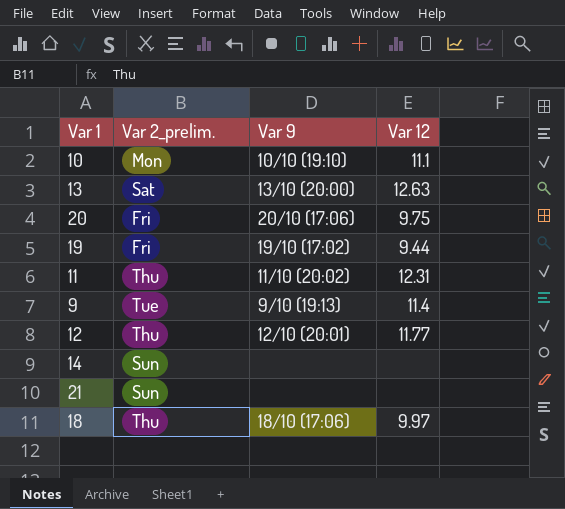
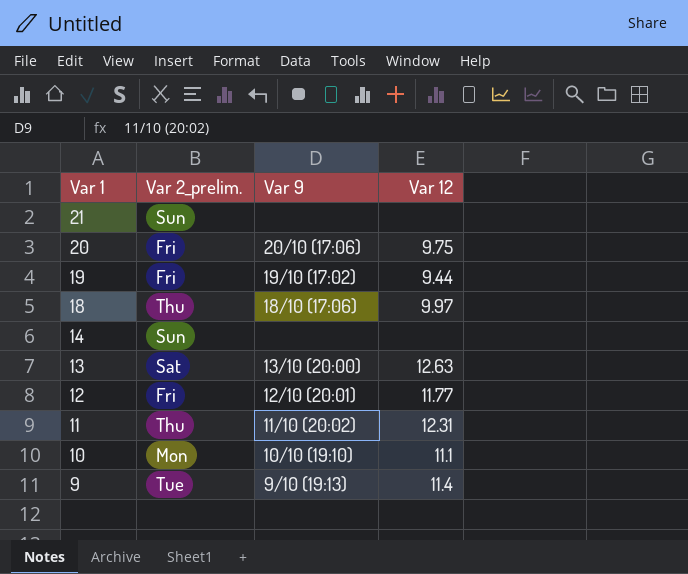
row order: none -> Var 1 descending
12 | Var 2_prelim.: Thu -> Fri

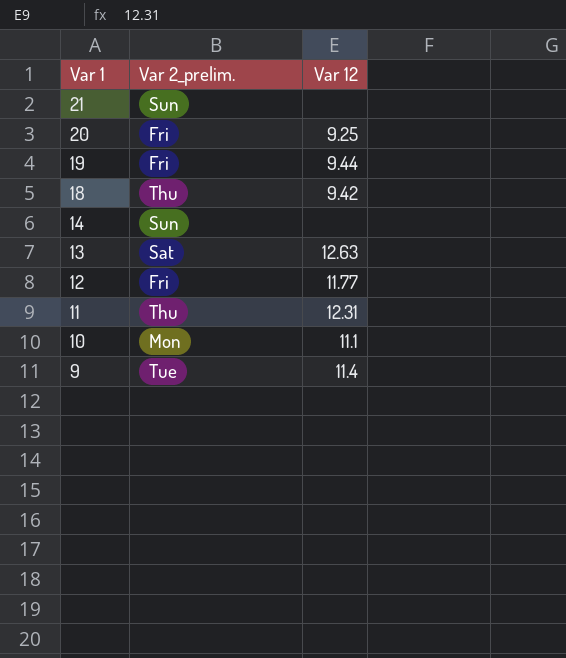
column Var 9 | position: 3 -> none
20 | Var 12: 9.75 -> 9.25
18 | Var 12: 9.97 -> 9.42

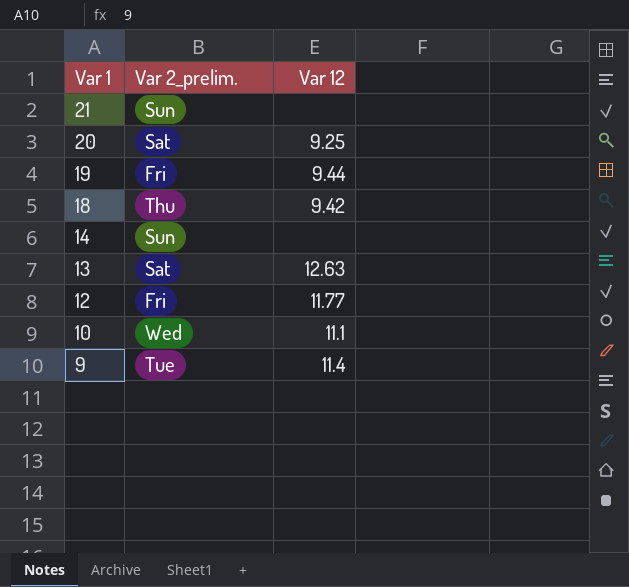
row 11: Thu | 12.31 -> none
20 | Var 2_prelim.: Fri -> Sat
10 | Var 2_prelim.: Mon -> Wed

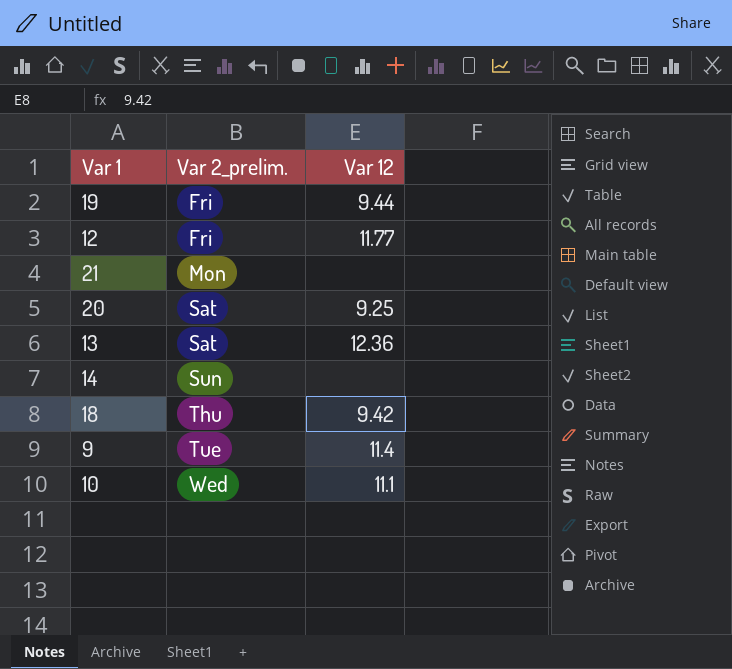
row order: Var 1 descending -> Var 2_prelim. ascending
21 | Var 2_prelim.: Sun -> Mon
13 | Var 12: 12.63 -> 12.36

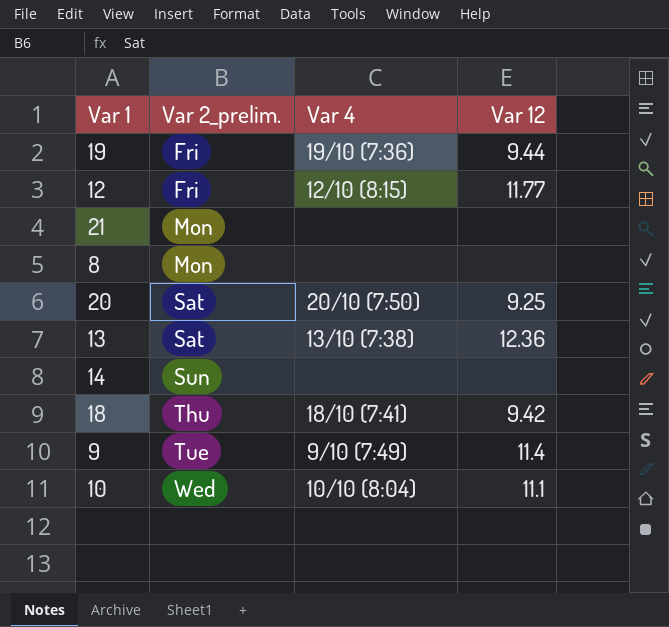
column Var 4 | position: none -> 3
row 8: none -> Mon | none | none

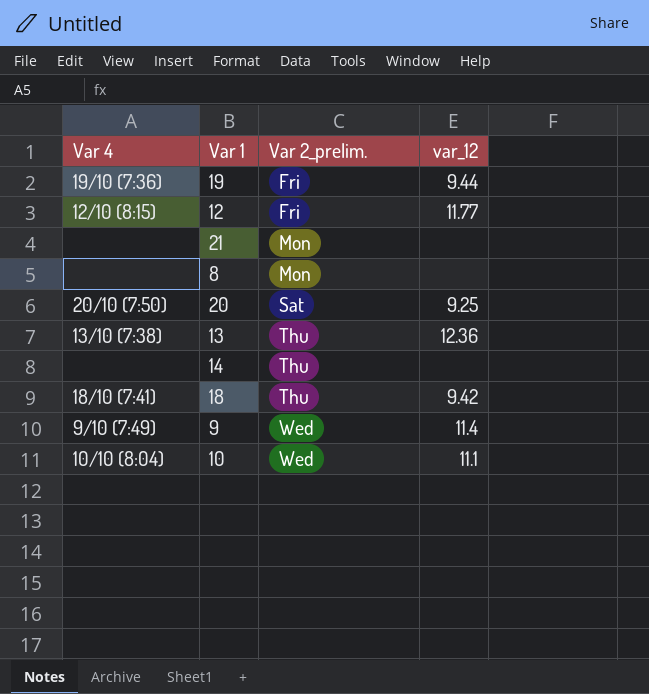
column Var 4 | position: 3 -> 1
column name: Var 12 -> var_12
13 | Var 2_prelim.: Sat -> Thu
14 | Var 2_prelim.: Sun -> Thu
9 | Var 2_prelim.: Tue -> Wed

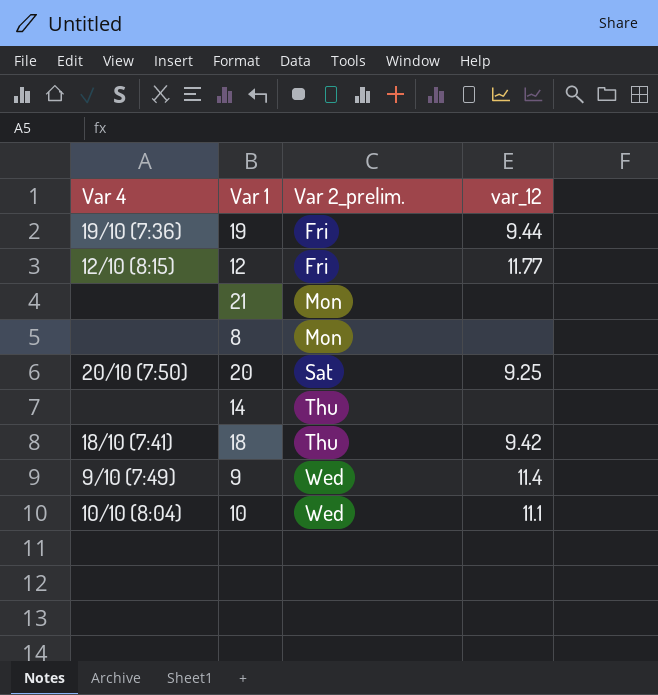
row 13: 13/10 (7:38) | Thu | 12.36 -> none

